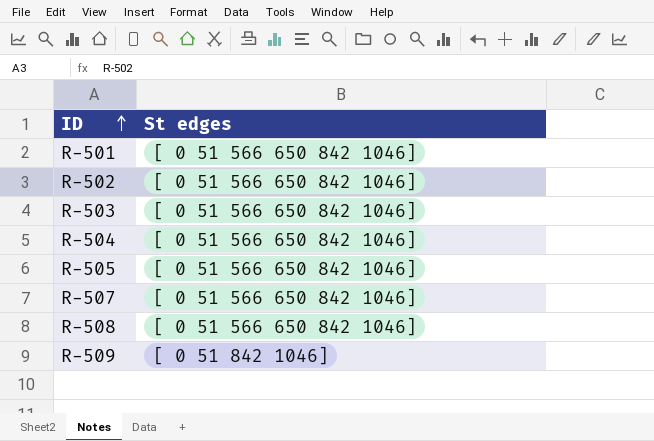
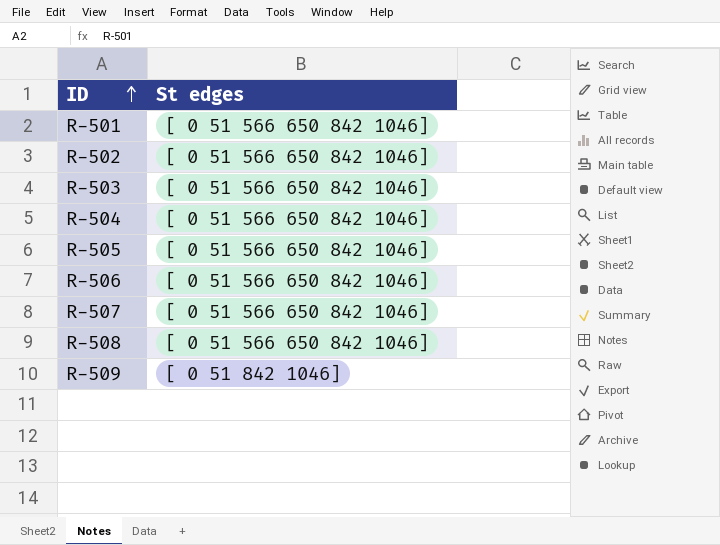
row R-506: none -> [ 0 51 566 650 842 1046]

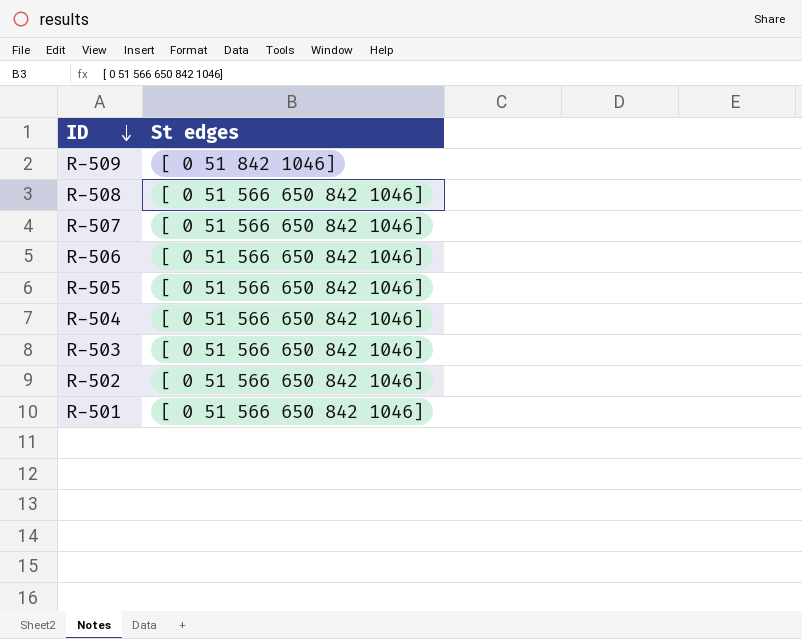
row order: ID ascending -> ID descending

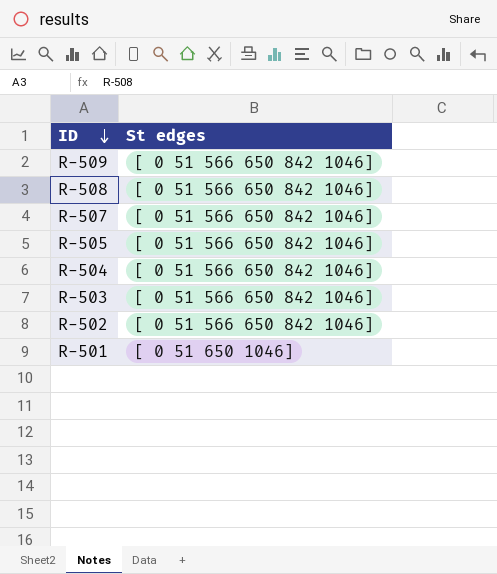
row R-506: [ 0 51 566 650 842 1046] -> none
R-509 | St edges: [ 0 51 842 1046] -> [ 0 51 566 650 842 1046]
R-501 | St edges: [ 0 51 566 650 842 1046] -> [ 0 51 650 1046]

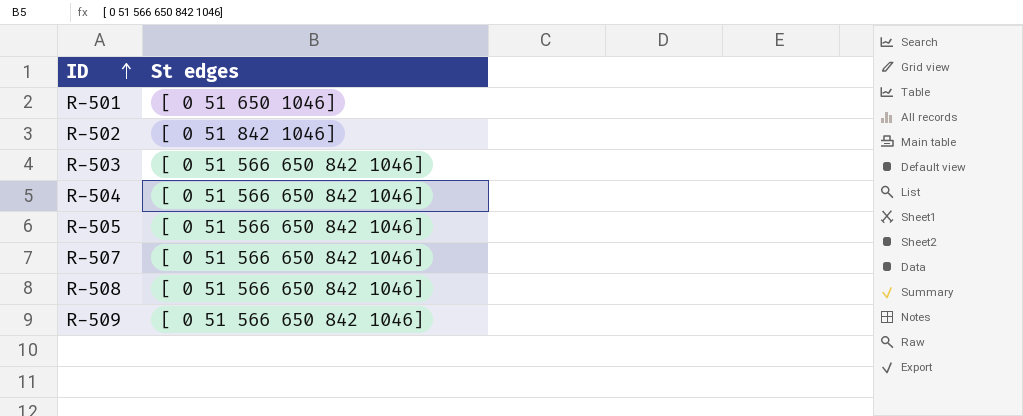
row order: ID descending -> ID ascending
R-502 | St edges: [ 0 51 566 650 842 1046] -> [ 0 51 842 1046]

